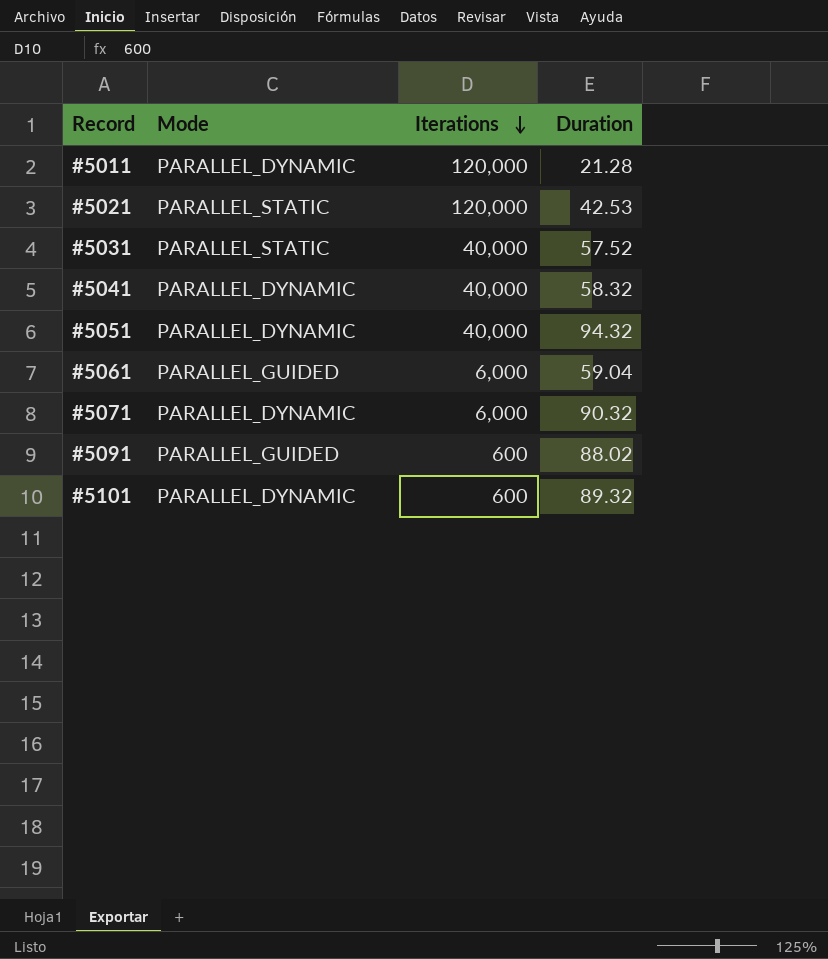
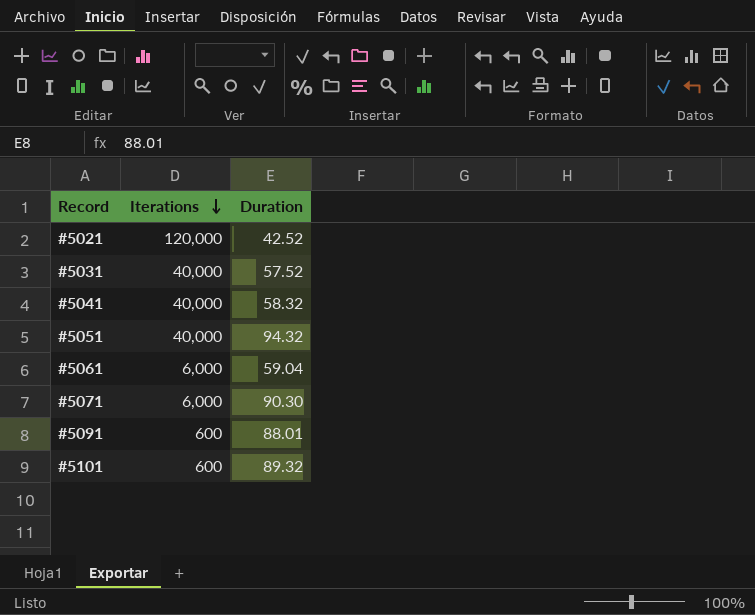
column Mode | position: 2 -> none
row #5011: PARALLEL_DYNAMIC | 120,000 | 21.28 -> none
#5021 | Duration: 42.53 -> 42.52
#5071 | Duration: 90.32 -> 90.30
#5091 | Duration: 88.02 -> 88.01

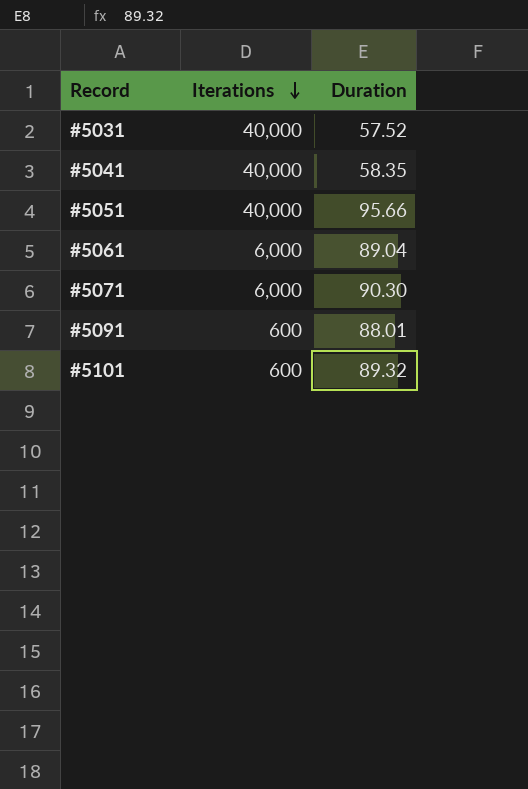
row #5021: 120,000 | 42.52 -> none
#5041 | Duration: 58.32 -> 58.35
#5051 | Duration: 94.32 -> 95.66
#5061 | Duration: 59.04 -> 89.04

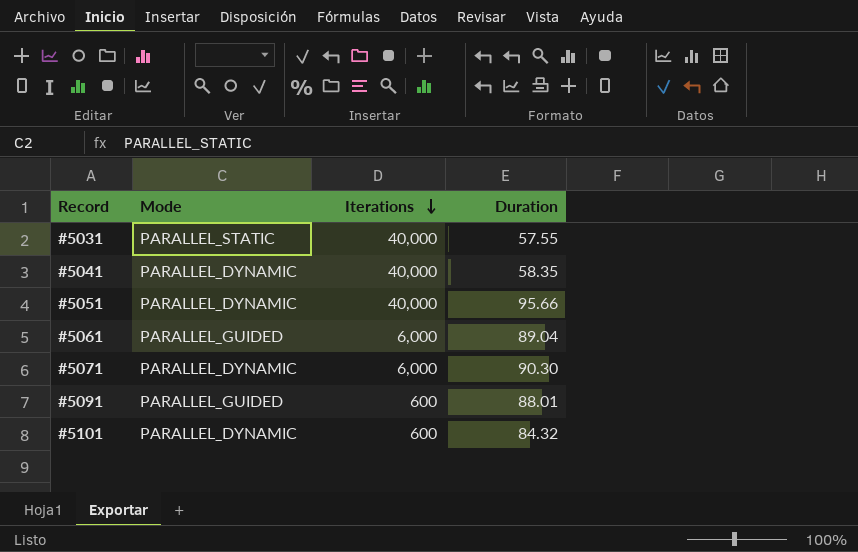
column Mode | position: none -> 2
#5031 | Duration: 57.52 -> 57.55
#5101 | Duration: 89.32 -> 84.32

